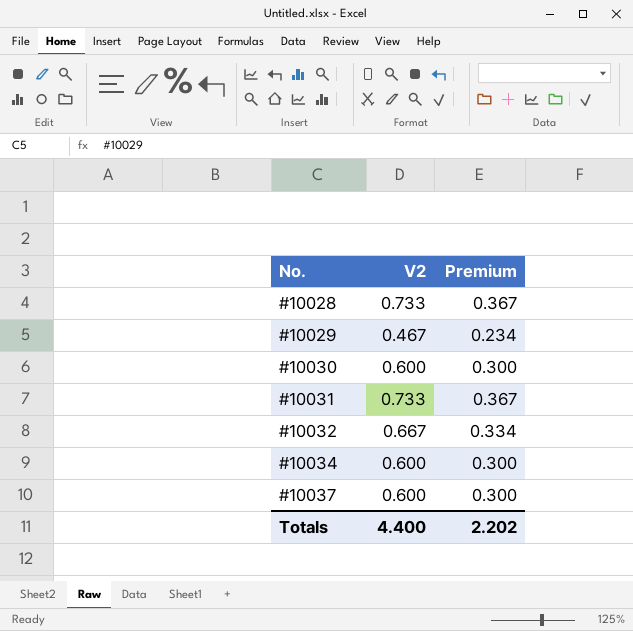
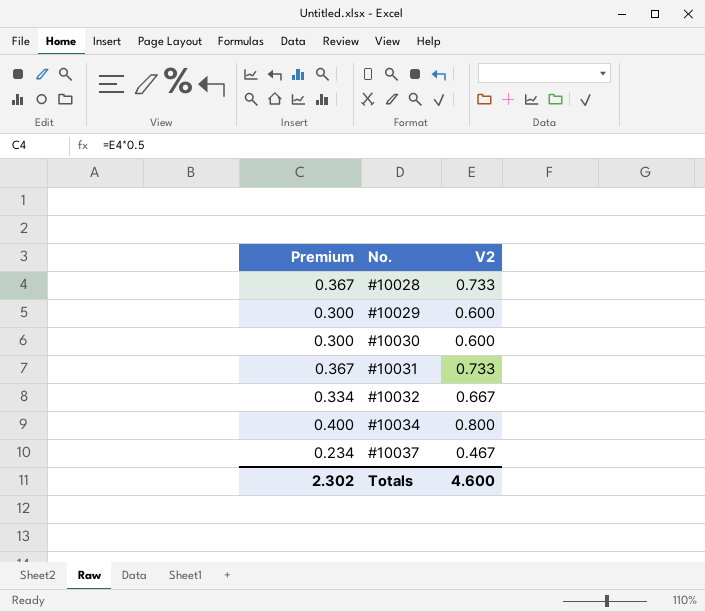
column Premium | position: 3 -> 1
#10029 | Premium: 0.234 -> 0.300
#10029 | V2: 0.467 -> 0.600
#10034 | Premium: 0.300 -> 0.400
#10034 | V2: 0.600 -> 0.800
#10037 | Premium: 0.300 -> 0.234
#10037 | V2: 0.600 -> 0.467
Totals | Premium: 2.202 -> 2.302
Totals | V2: 4.400 -> 4.600

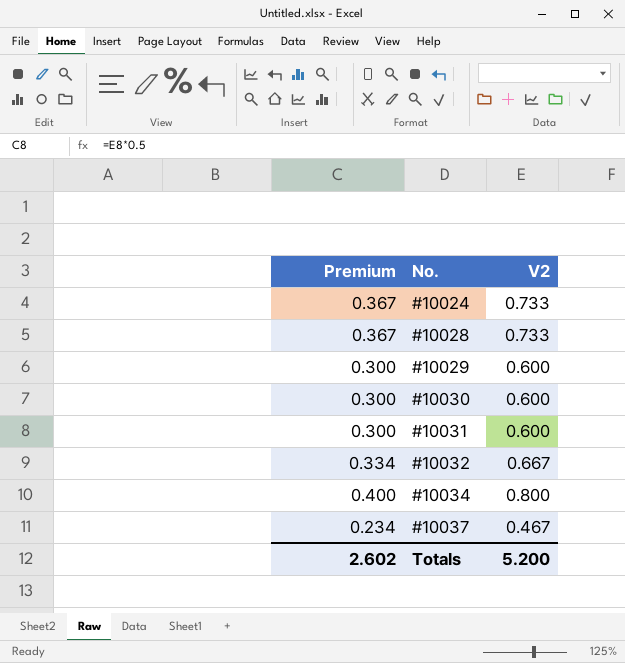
row #10024: none -> 0.367 | 0.733
#10031 | Premium: 0.367 -> 0.300
#10031 | V2: 0.733 -> 0.600
Totals | Premium: 2.302 -> 2.602
Totals | V2: 4.600 -> 5.200

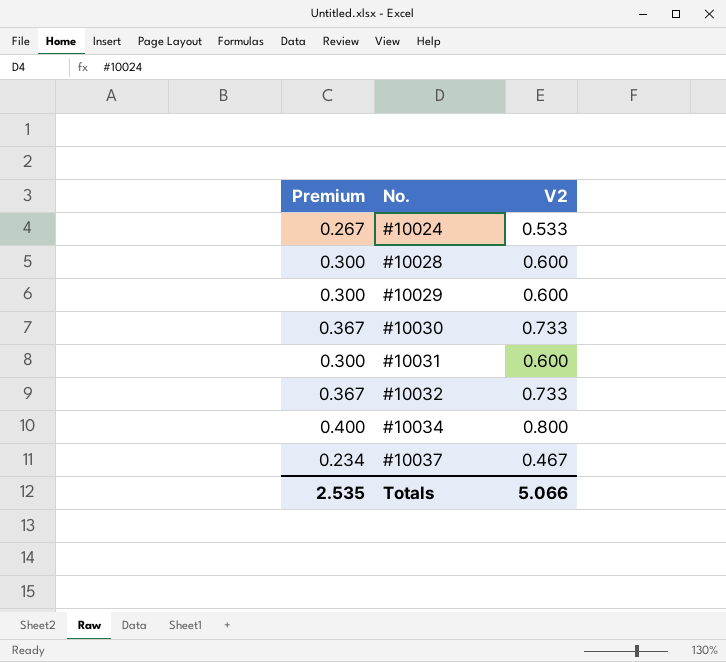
#10024 | Premium: 0.367 -> 0.267
#10024 | V2: 0.733 -> 0.533
#10028 | Premium: 0.367 -> 0.300
#10028 | V2: 0.733 -> 0.600
#10030 | Premium: 0.300 -> 0.367
#10030 | V2: 0.600 -> 0.733
#10032 | Premium: 0.334 -> 0.367
#10032 | V2: 0.667 -> 0.733
Totals | Premium: 2.602 -> 2.535
Totals | V2: 5.200 -> 5.066

